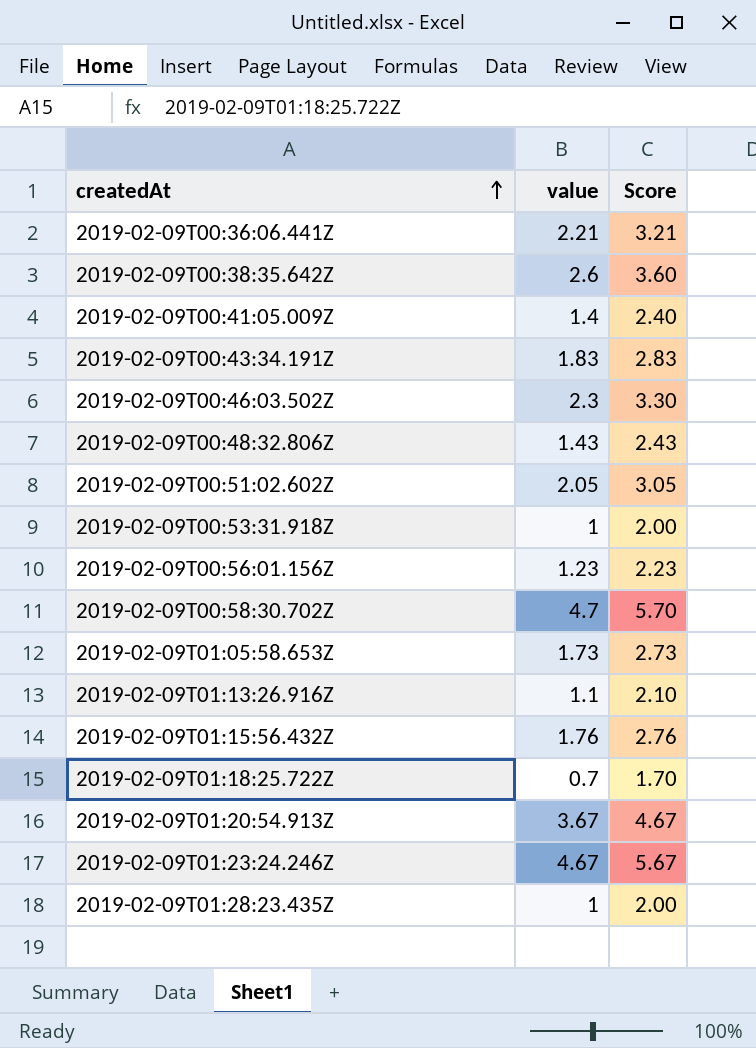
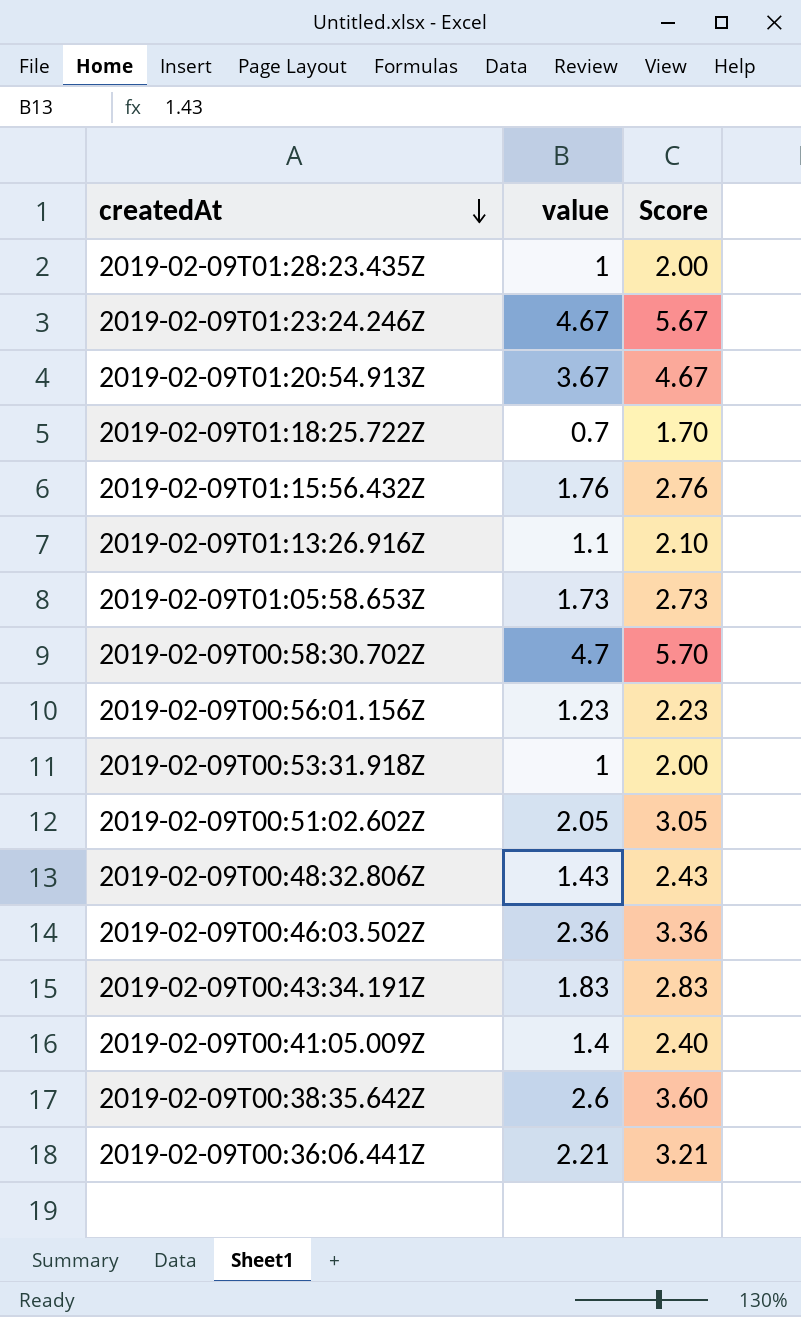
row order: createdAt ascending -> createdAt descending
2019-02-09T00:46:03.502Z | value: 2.3 -> 2.36
2019-02-09T00:46:03.502Z | Score: 3.30 -> 3.36

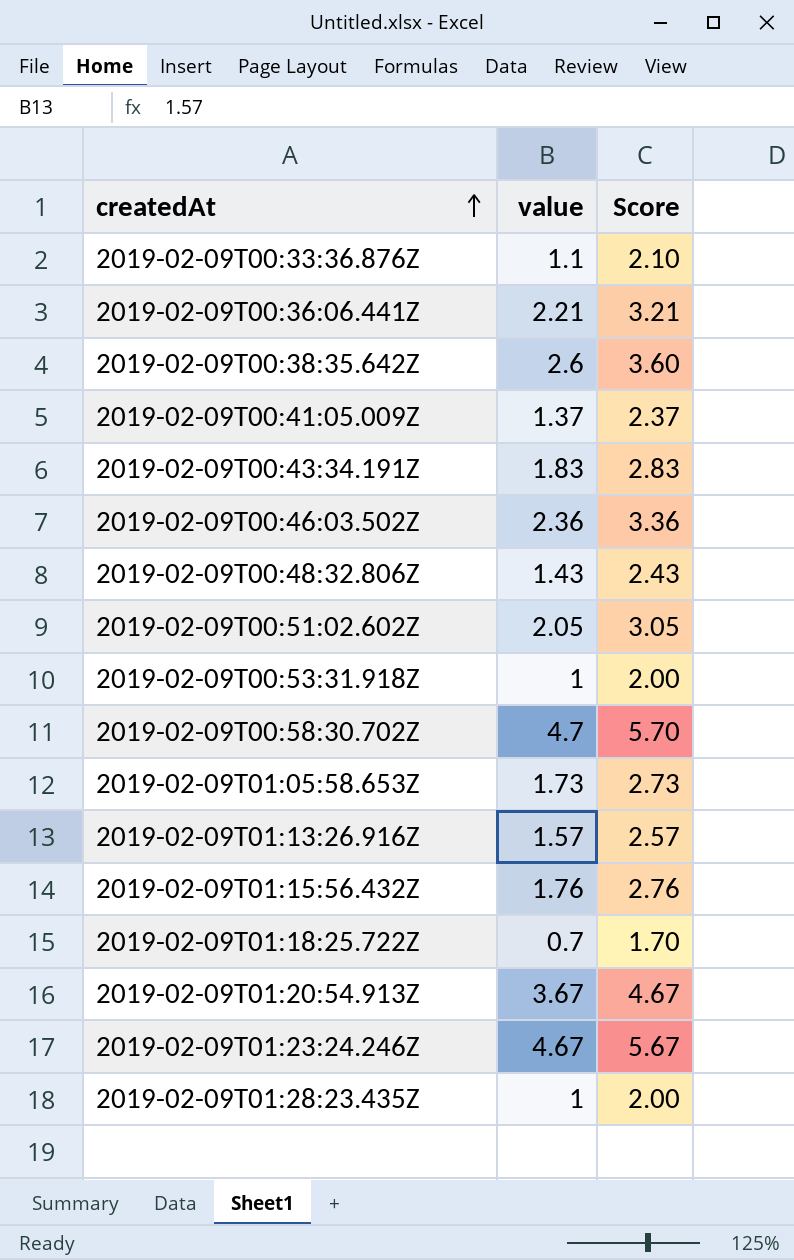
row order: createdAt descending -> createdAt ascending
row 2019-02-09T00:56:01.156Z: 1.23 | 2.23 -> none
row 2019-02-09T00:33:36.876Z: none -> 1.1 | 2.10
2019-02-09T00:41:05.009Z | value: 1.4 -> 1.37
2019-02-09T00:41:05.009Z | Score: 2.40 -> 2.37
2019-02-09T01:13:26.916Z | value: 1.1 -> 1.57
2019-02-09T01:13:26.916Z | Score: 2.10 -> 2.57

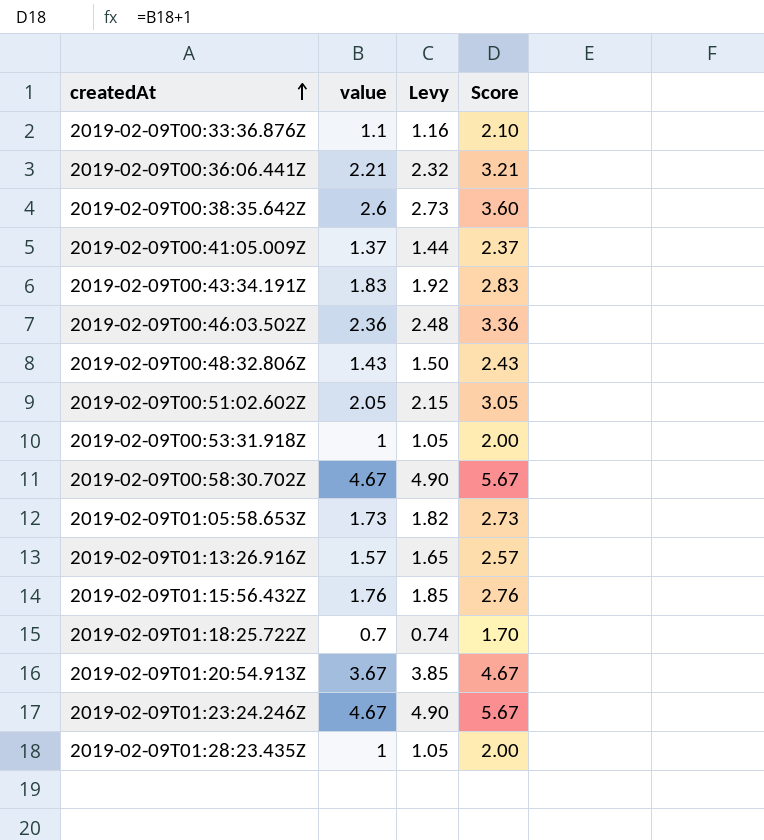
column Levy | formula: none -> [value] * 1.05
2019-02-09T00:58:30.702Z | value: 4.7 -> 4.67
2019-02-09T00:58:30.702Z | Score: 5.70 -> 5.67

